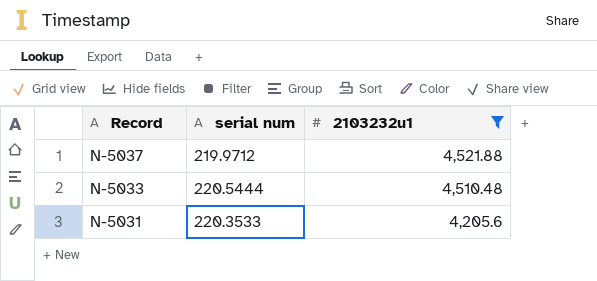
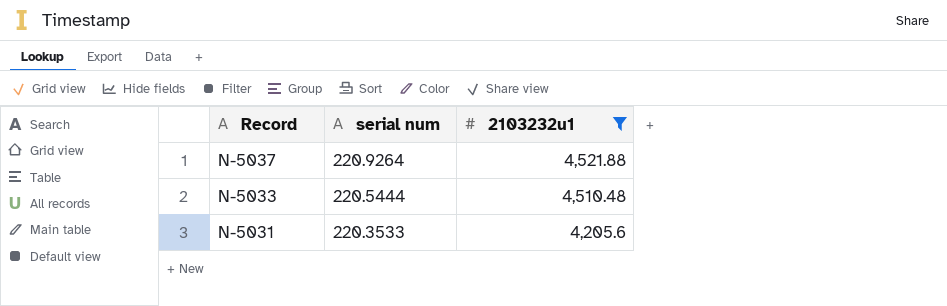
N-5037 | serial num: 219.9712 -> 220.9264

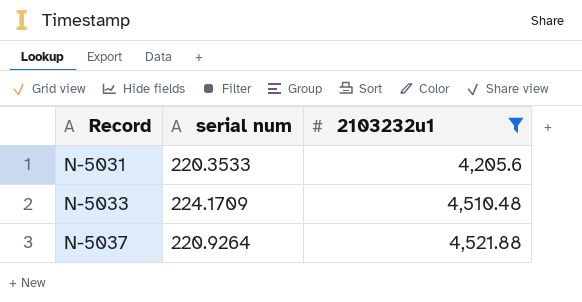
row order: Record descending -> Record ascending
N-5033 | serial num: 220.5444 -> 224.1709

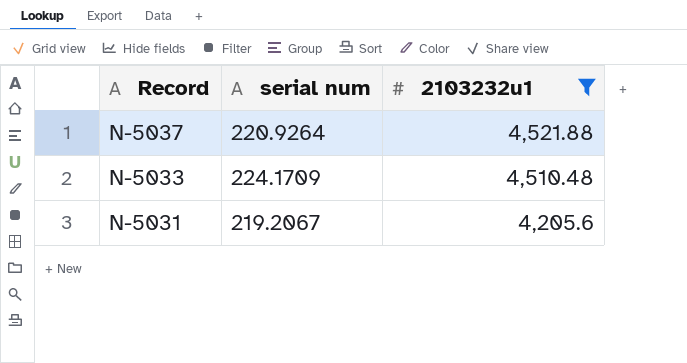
row order: Record ascending -> Record descending
N-5031 | serial num: 220.3533 -> 219.2067

